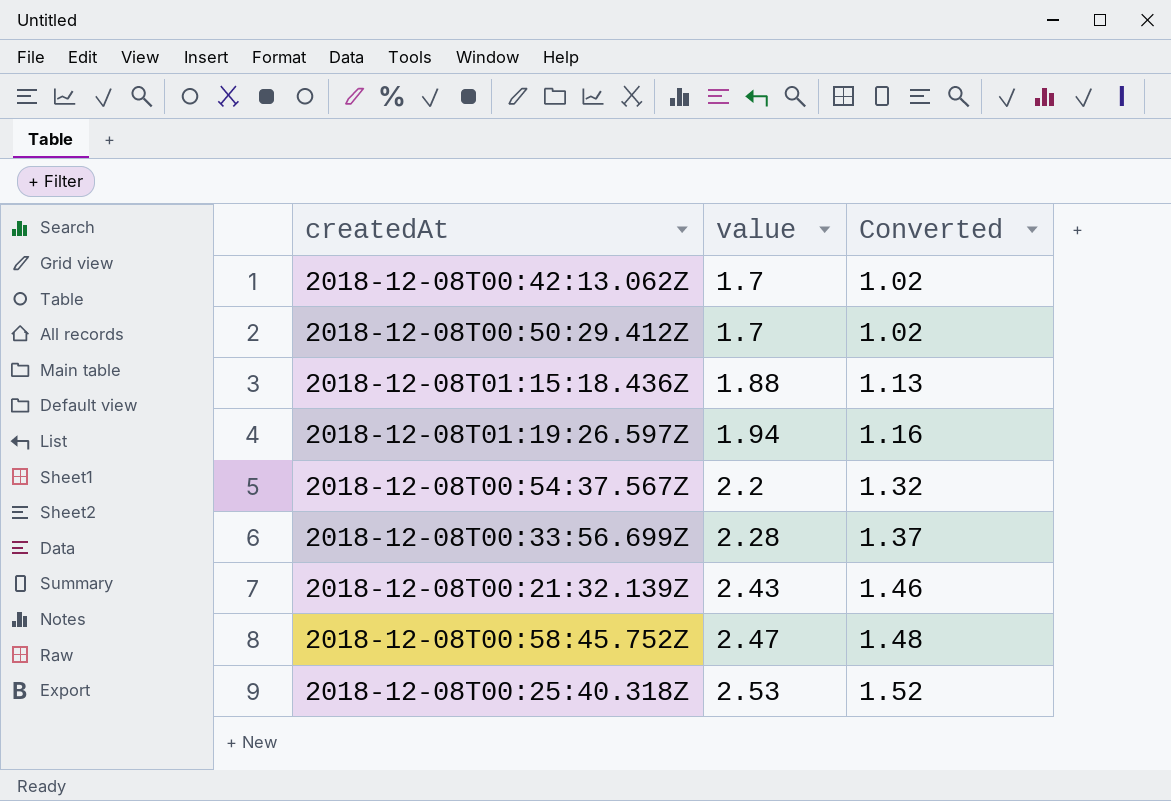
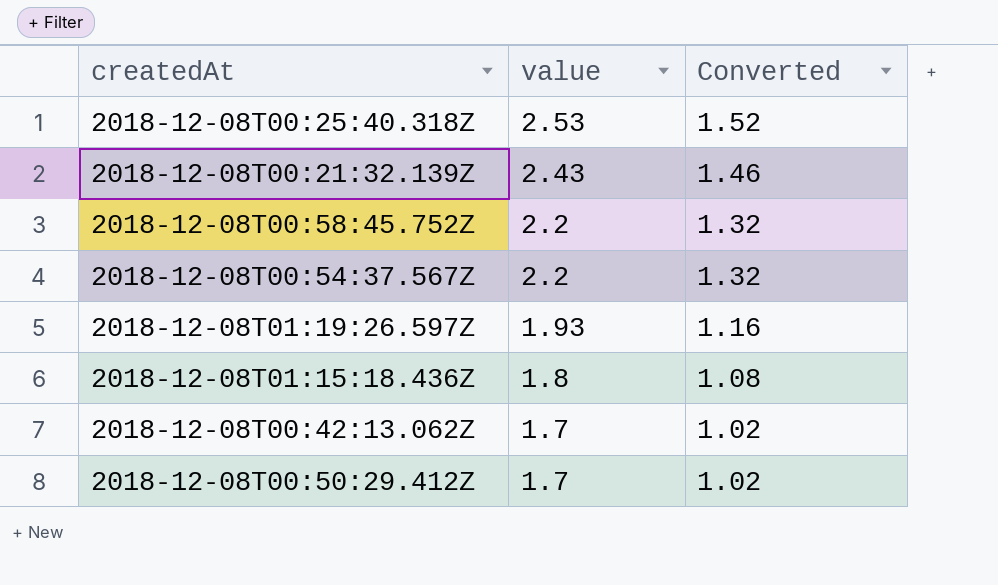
row order: value ascending -> value descending
row 2018-12-08T00:33:56.699Z: 2.28 | 1.37 -> none
2018-12-08T00:58:45.752Z | value: 2.47 -> 2.2
2018-12-08T00:58:45.752Z | Converted: 1.48 -> 1.32
2018-12-08T01:19:26.597Z | value: 1.94 -> 1.93
2018-12-08T01:15:18.436Z | value: 1.88 -> 1.8
2018-12-08T01:15:18.436Z | Converted: 1.13 -> 1.08

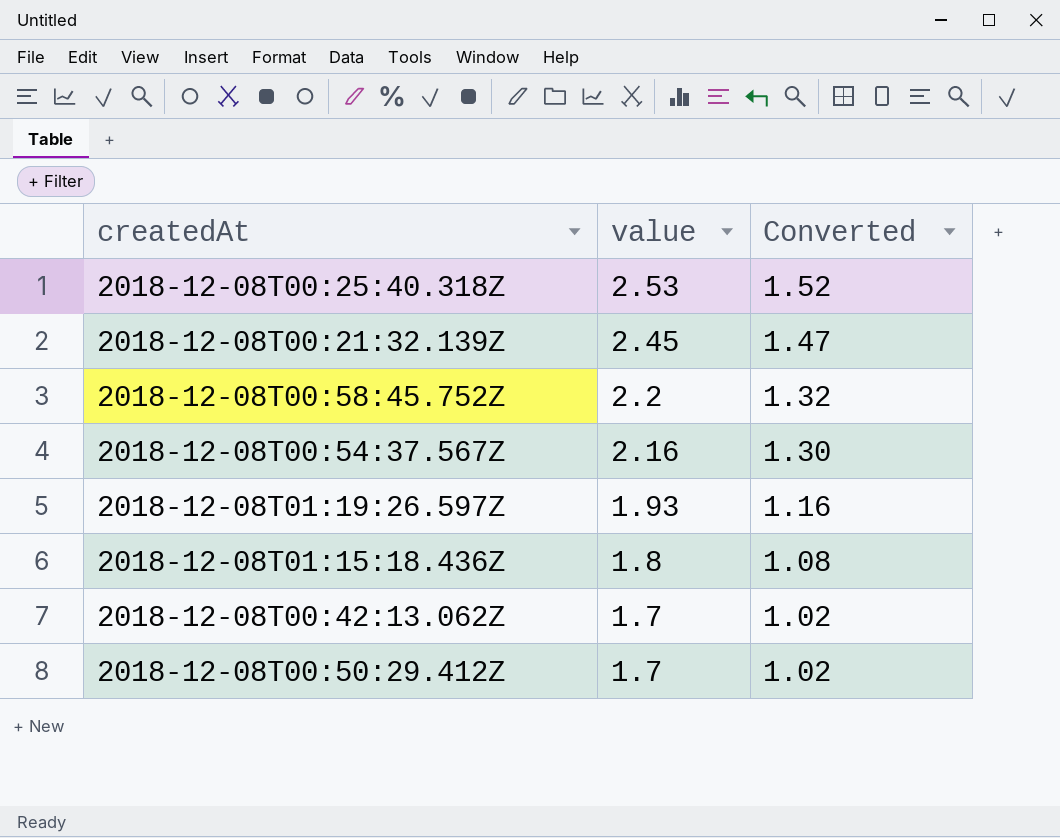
2018-12-08T00:21:32.139Z | value: 2.43 -> 2.45
2018-12-08T00:21:32.139Z | Converted: 1.46 -> 1.47
2018-12-08T00:54:37.567Z | value: 2.2 -> 2.16
2018-12-08T00:54:37.567Z | Converted: 1.32 -> 1.30

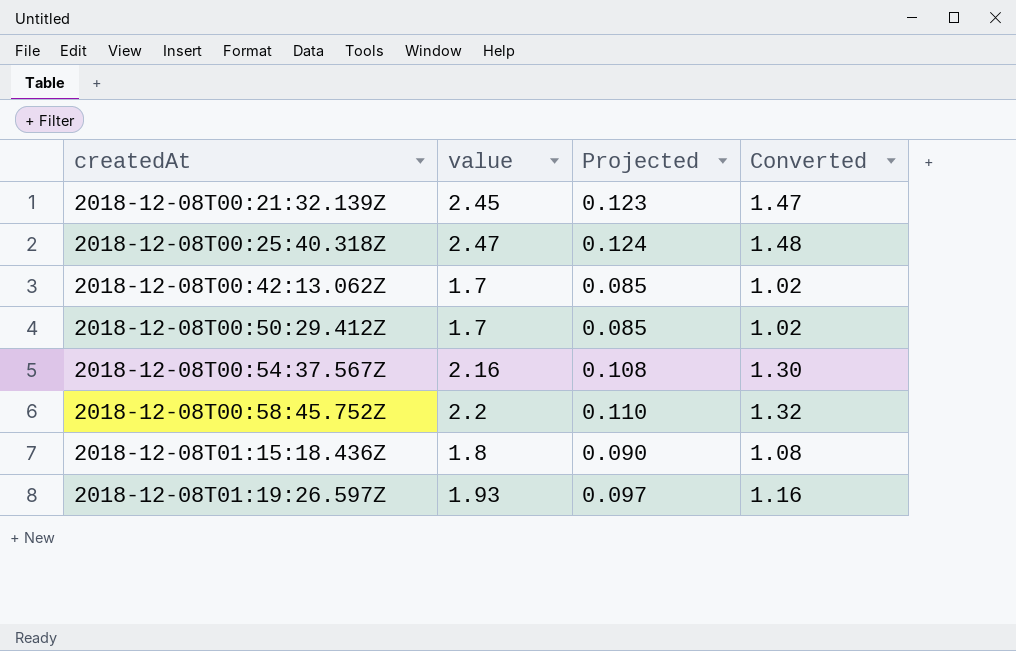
row order: value descending -> createdAt ascending
column Projected | formula: none -> [value] * 0.05
2018-12-08T00:25:40.318Z | value: 2.53 -> 2.47
2018-12-08T00:25:40.318Z | Converted: 1.52 -> 1.48

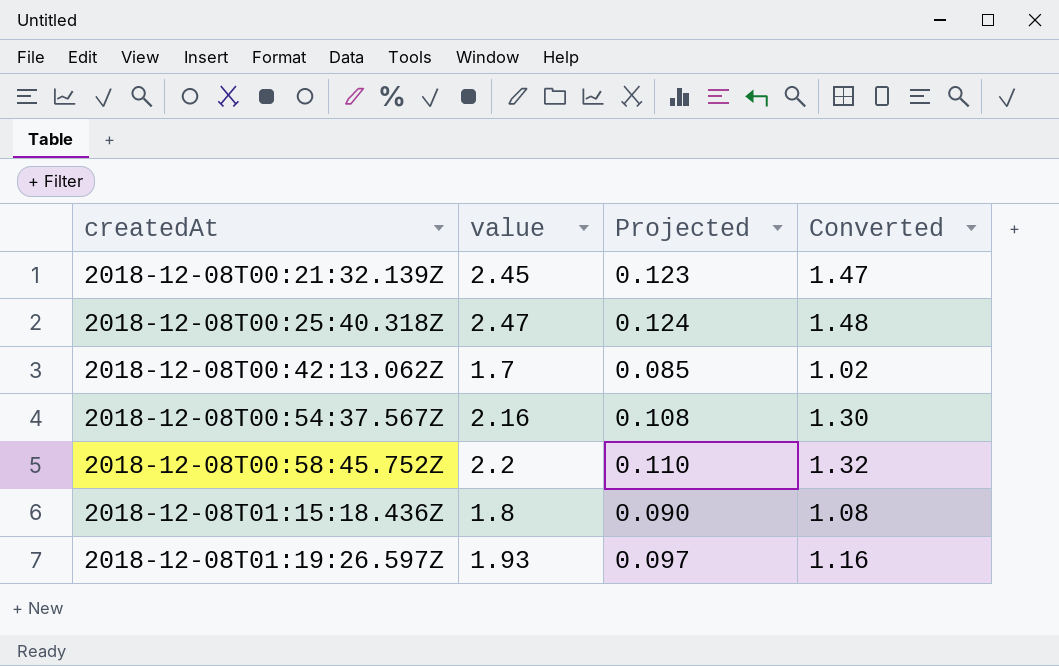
row 2018-12-08T00:50:29.412Z: 1.7 | 0.085 | 1.02 -> none

